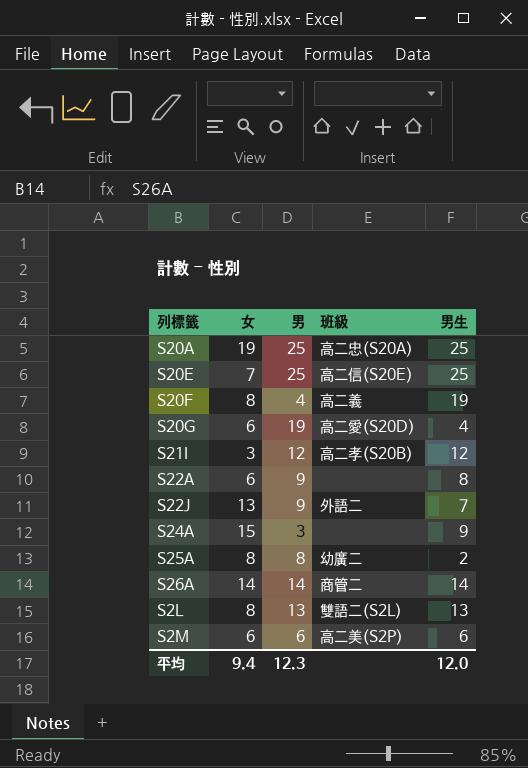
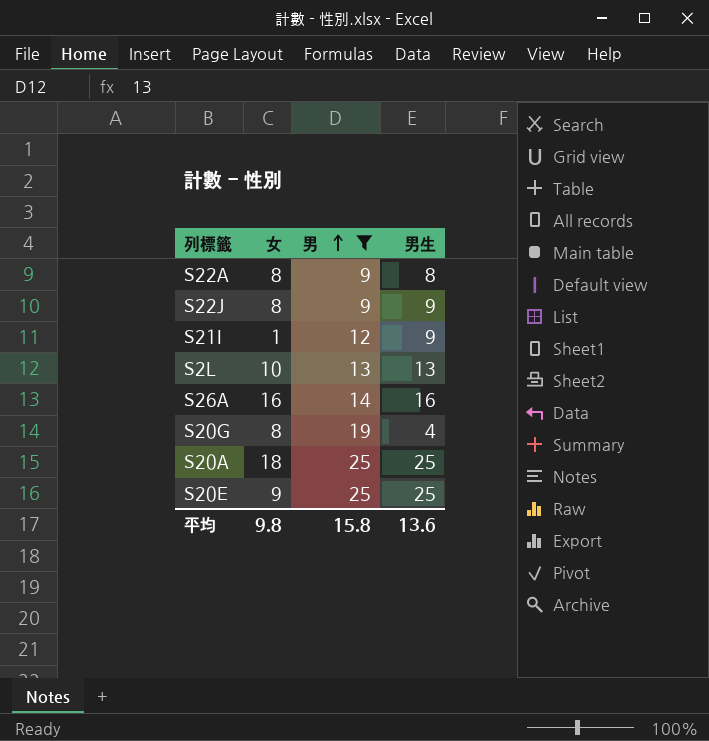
filter: none -> 男 >= 9
row order: none -> 男 ascending
column 班級 | position: 4 -> none
S22A | 女: 6 -> 8
S22J | 女: 13 -> 8
S22J | 男生: 7 -> 9
S21I | 女: 3 -> 1
S21I | 男生: 12 -> 9
S2L | 女: 8 -> 10
S26A | 女: 14 -> 16
S26A | 男生: 14 -> 16
S20G | 女: 6 -> 8
S20A | 女: 19 -> 18
S20E | 女: 7 -> 9
平均 | 女: 9.4 -> 9.8
平均 | 男: 12.3 -> 15.8
平均 | 男生: 12.0 -> 13.6

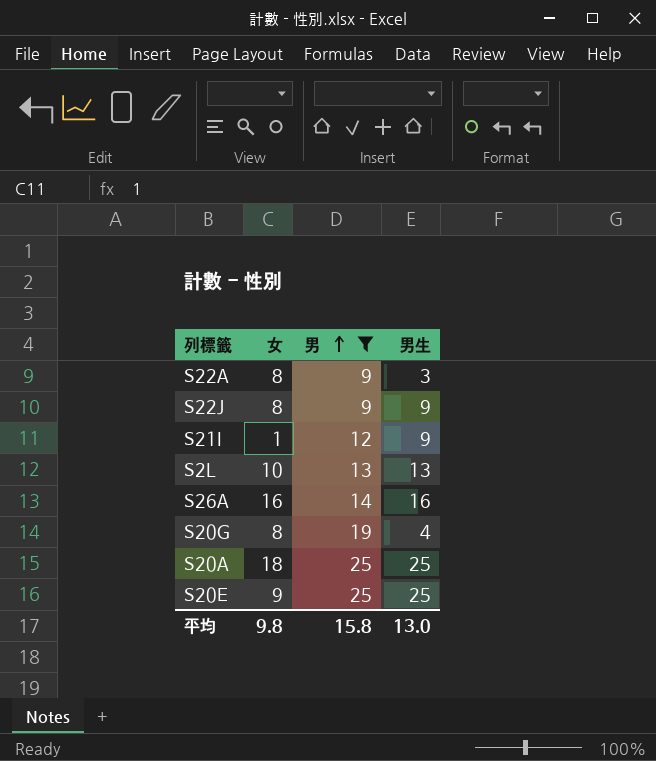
S22A | 男生: 8 -> 3
平均 | 男生: 13.6 -> 13.0

